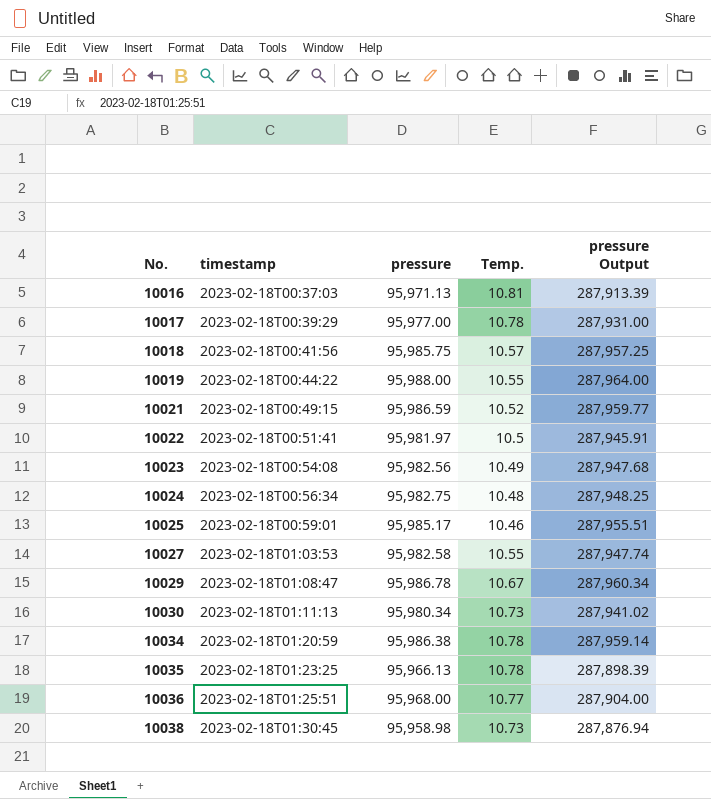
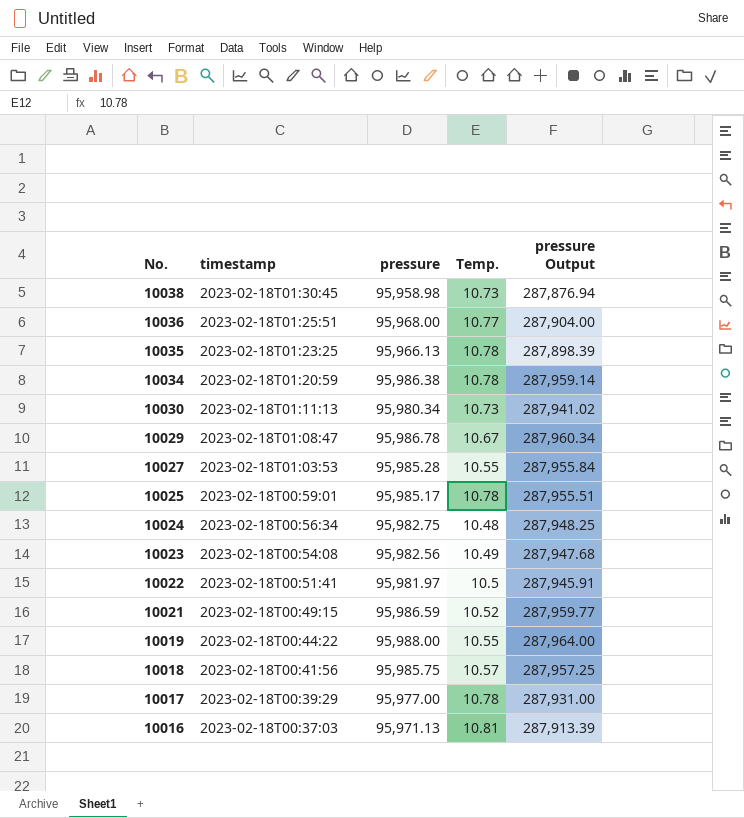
row order: No. ascending -> No. descending
10027 | pressure: 95,982.58 -> 95,985.28
10027 | pressure Output: 287,947.74 -> 287,955.84
10025 | Temp.: 10.46 -> 10.78

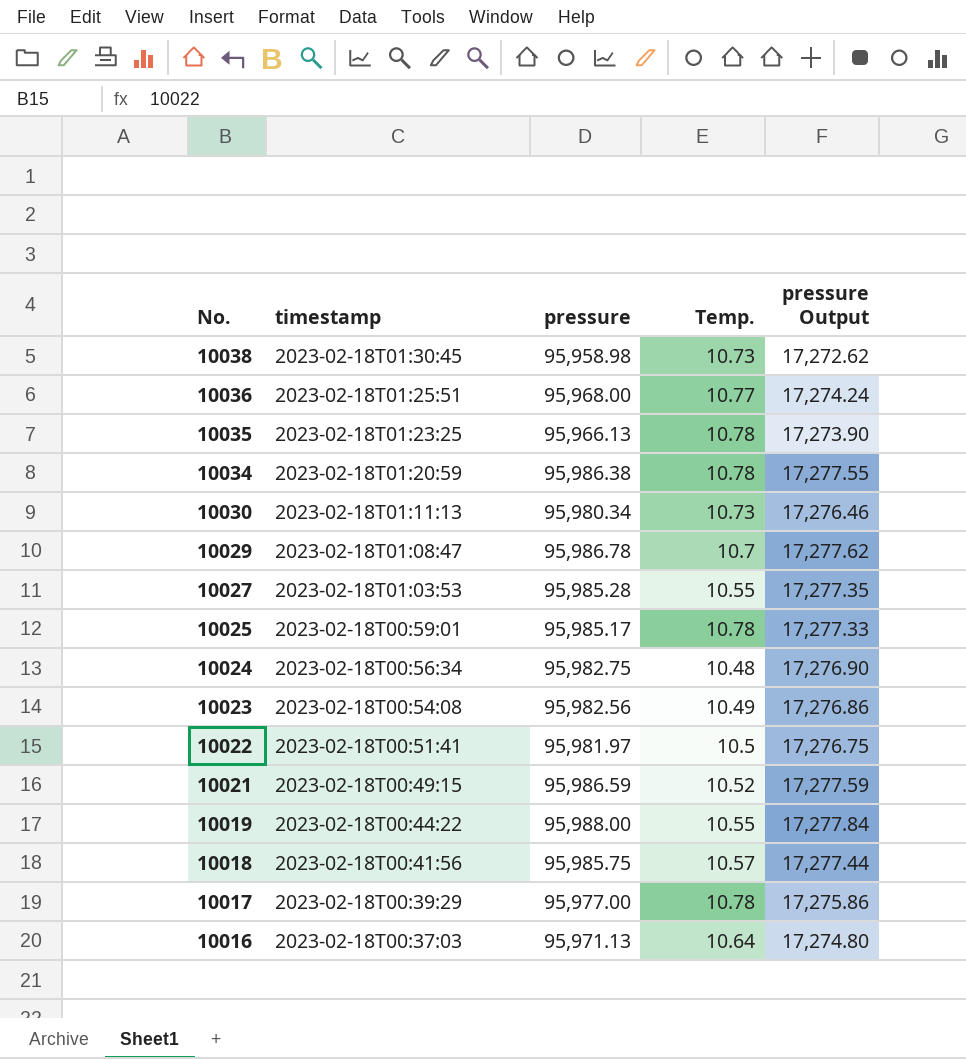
column pressure Output | formula: [pressure] * 3 -> [pressure] * 0.18
10029 | Temp.: 10.67 -> 10.7
10016 | Temp.: 10.81 -> 10.64

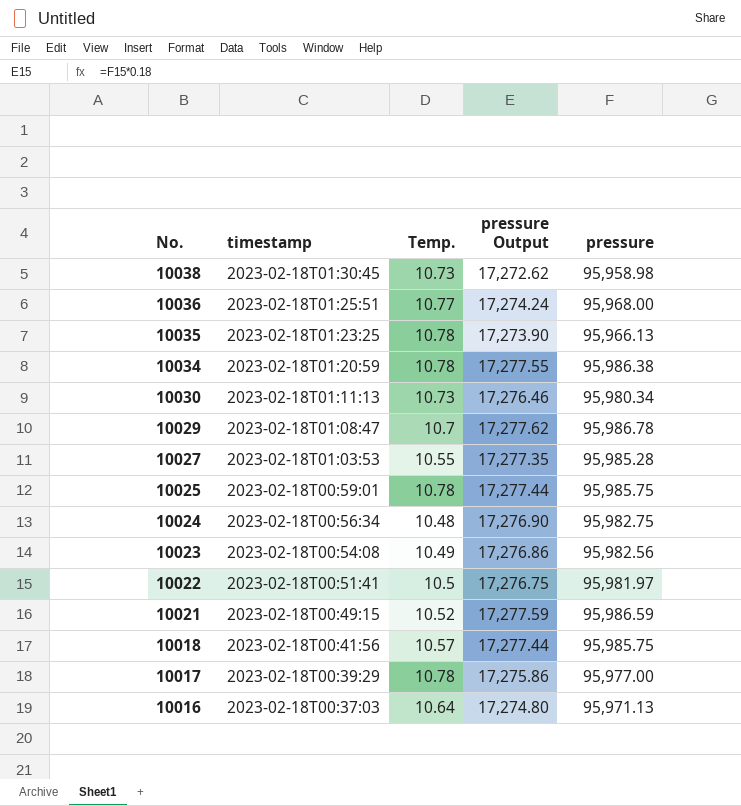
column pressure | position: 3 -> 5
row 10019: 2023-02-18T00:44:22 | 95,988.00 | 10.55 | 17,277.84 -> none
10025 | pressure Output: 17,277.33 -> 17,277.44
10025 | pressure: 95,985.17 -> 95,985.75

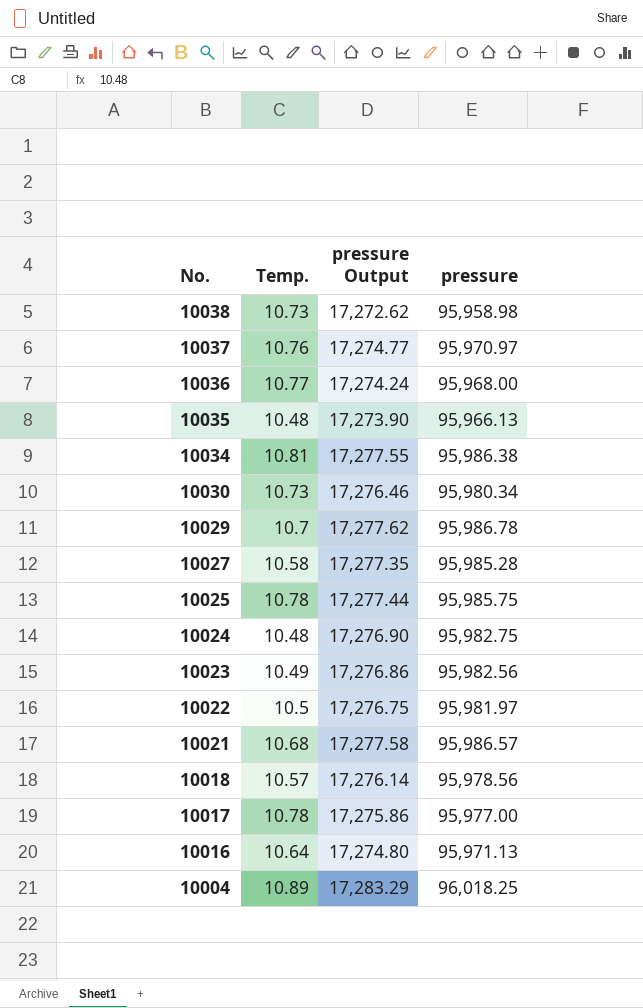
column timestamp | position: 2 -> none
row 10037: none -> 10.76 | 17,274.77 | 95,970.97
10035 | Temp.: 10.78 -> 10.48
10034 | Temp.: 10.78 -> 10.81
10027 | Temp.: 10.55 -> 10.58
10021 | Temp.: 10.52 -> 10.68
10021 | pressure Output: 17,277.59 -> 17,277.58
10021 | pressure: 95,986.59 -> 95,986.57
10018 | pressure Output: 17,277.44 -> 17,276.14
10018 | pressure: 95,985.75 -> 95,978.56
row 10004: none -> 10.89 | 17,283.29 | 96,018.25

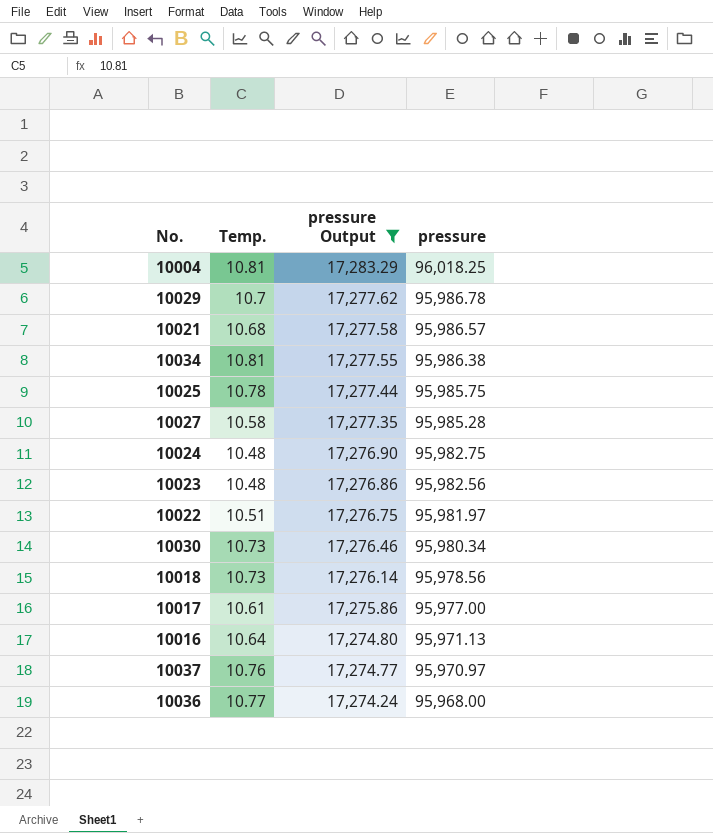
filter: none -> pressure Output >= 17,274.24
row order: No. descending -> pressure Output descending
10004 | Temp.: 10.89 -> 10.81
10023 | Temp.: 10.49 -> 10.48
10022 | Temp.: 10.5 -> 10.51
10018 | Temp.: 10.57 -> 10.73
10017 | Temp.: 10.78 -> 10.61

